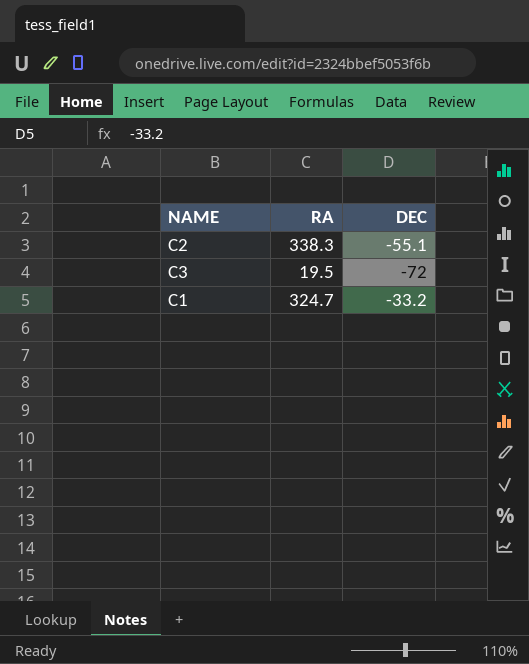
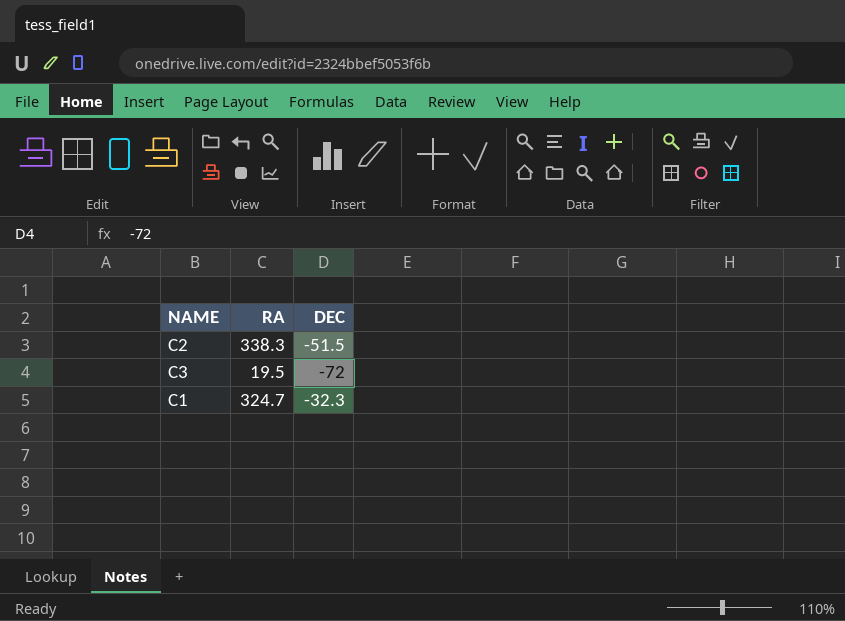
C2 | DEC: -55.1 -> -51.5
C1 | DEC: -33.2 -> -32.3

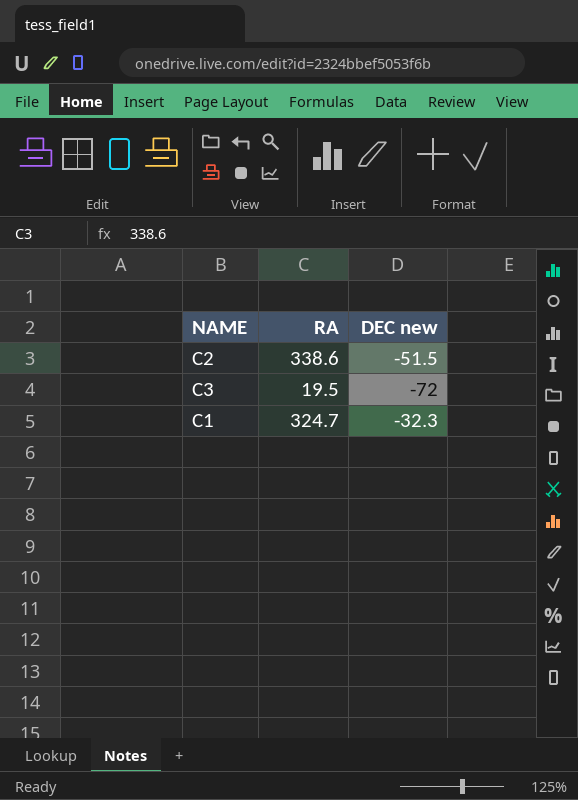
column name: DEC -> DEC new
C2 | RA: 338.3 -> 338.6

